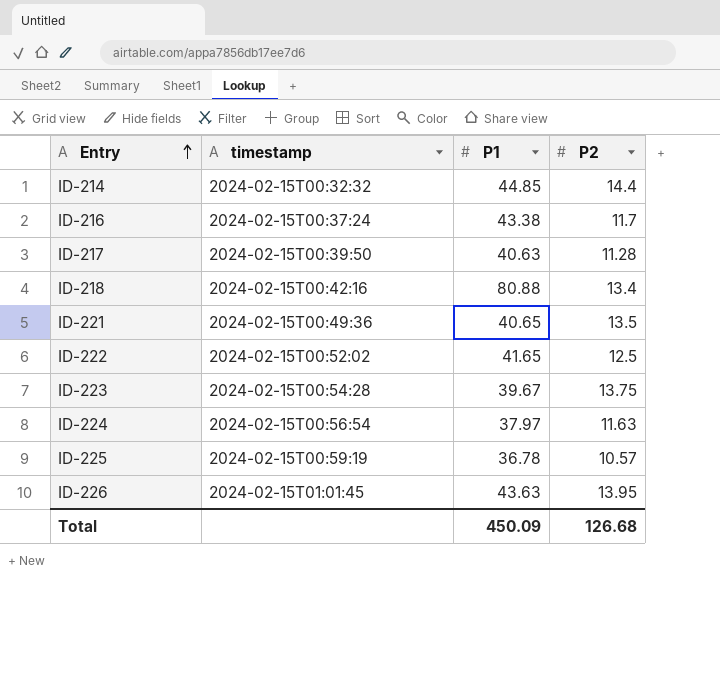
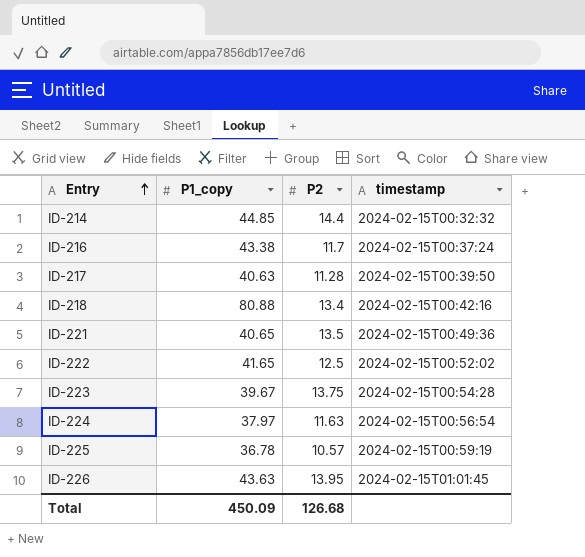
column name: P1 -> P1_copy
column timestamp | position: 2 -> 4

